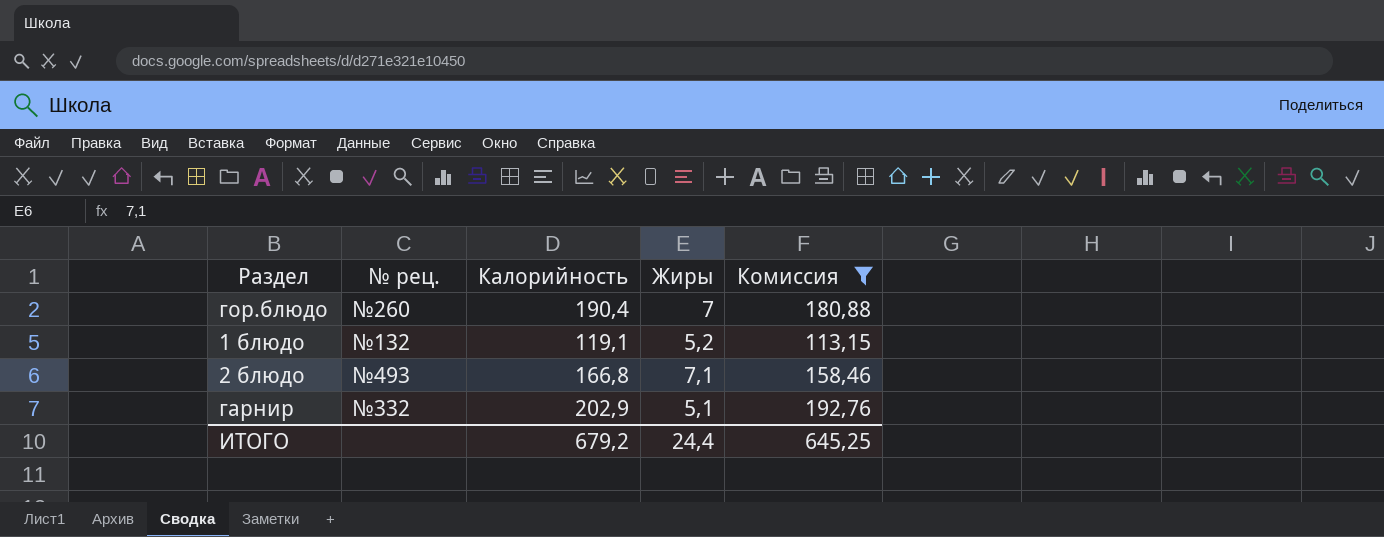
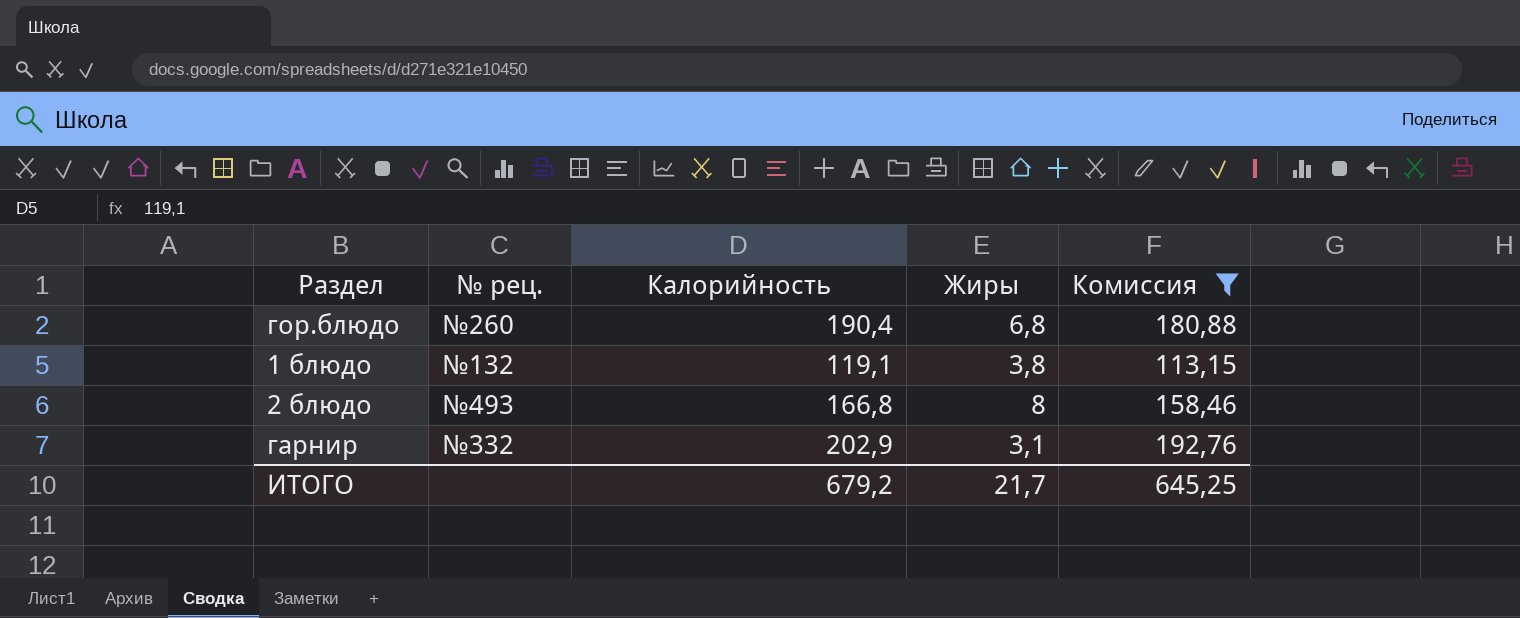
гор.блюдо | Жиры: 7 -> 6,8
1 блюдо | Жиры: 5,2 -> 3,8
2 блюдо | Жиры: 7,1 -> 8
гарнир | Жиры: 5,1 -> 3,1
ИТОГО | Жиры: 24,4 -> 21,7

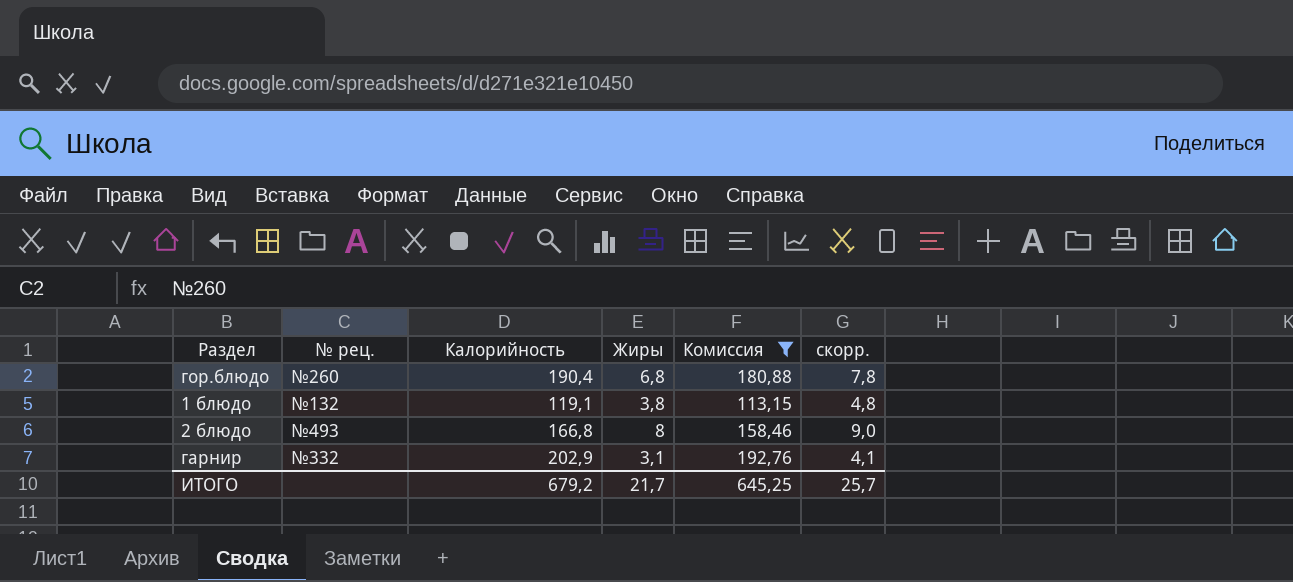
column скорр. | formula: none -> [Жиры] + 1

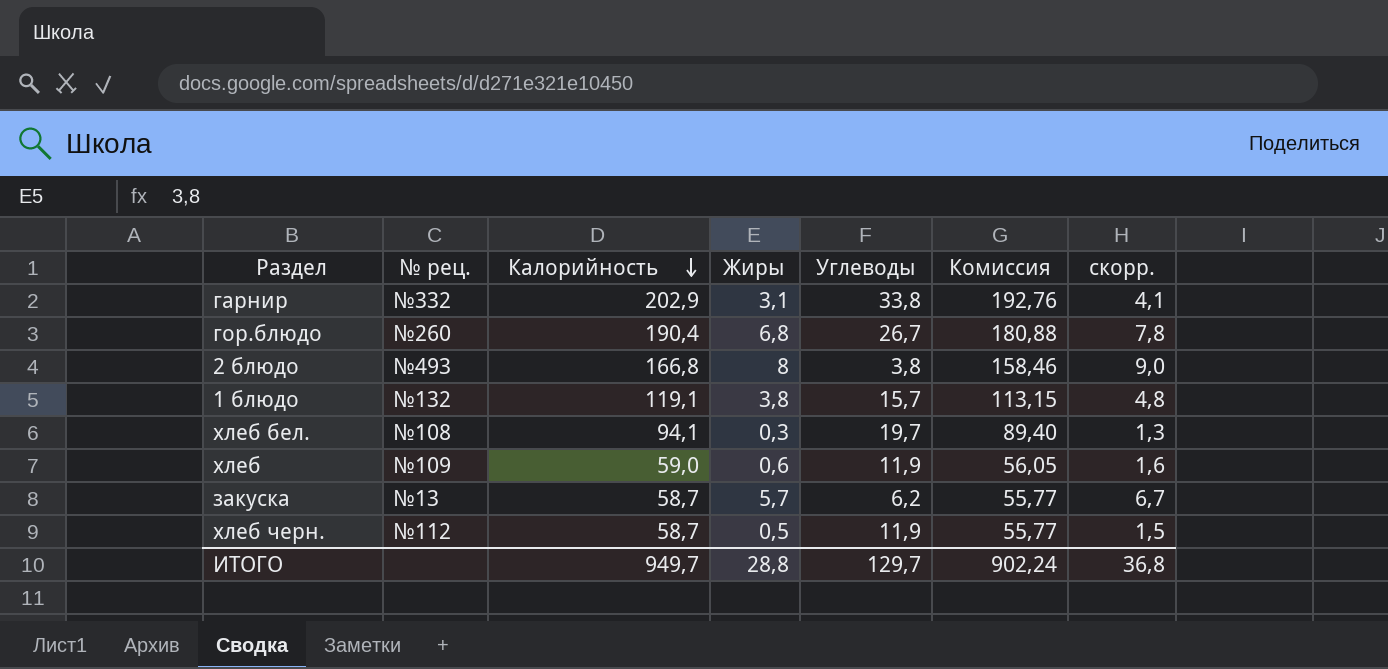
filter: Комиссия >= 113,15 -> none
row order: none -> Калорийность descending
column Углеводы | position: none -> 5
ИТОГО | Калорийность: 679,2 -> 949,7
ИТОГО | Жиры: 21,7 -> 28,8
ИТОГО | Комиссия: 645,25 -> 902,24
ИТОГО | скорр.: 25,7 -> 36,8

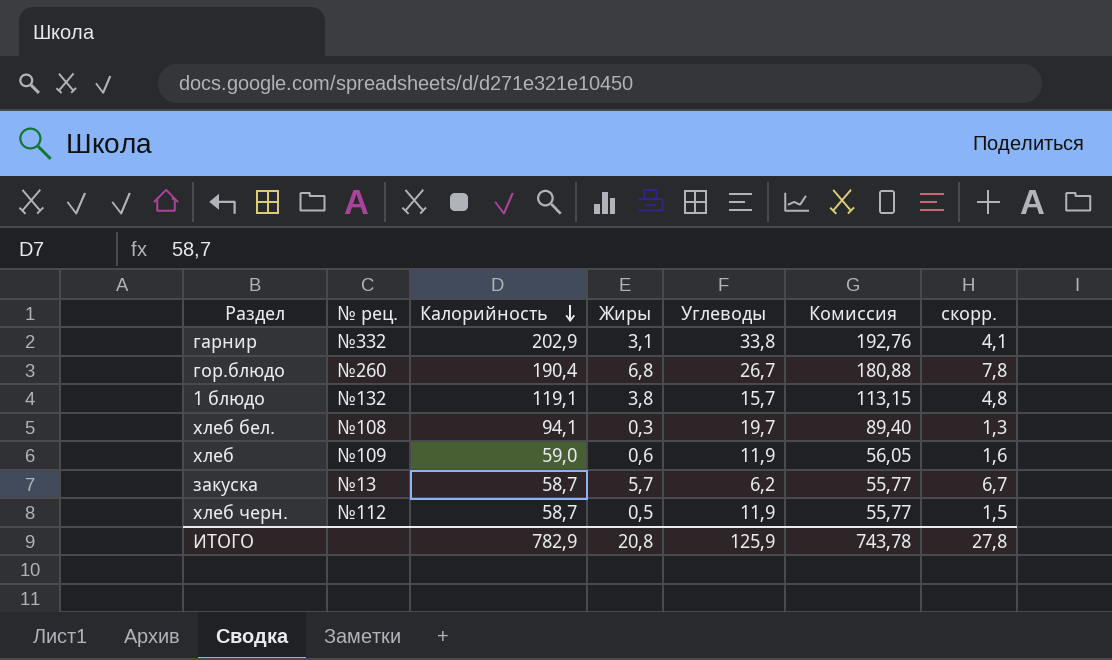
row 2 блюдо: №493 | 166,8 | 8 | 3,8 | 158,46 | 9,0 -> none
ИТОГО | Калорийность: 949,7 -> 782,9
ИТОГО | Жиры: 28,8 -> 20,8
ИТОГО | Углеводы: 129,7 -> 125,9
ИТОГО | Комиссия: 902,24 -> 743,78
ИТОГО | скорр.: 36,8 -> 27,8

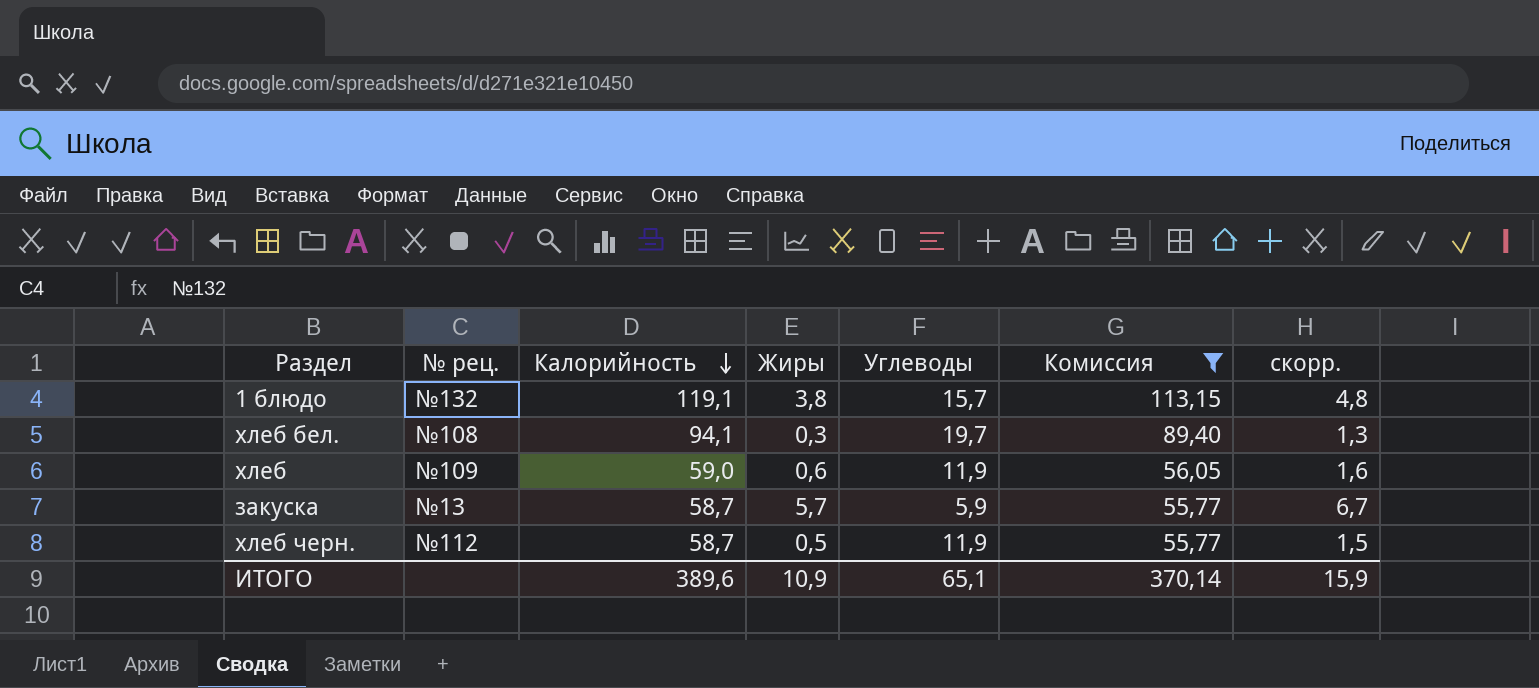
filter: none -> Комиссия <= 113,15
закуска | Углеводы: 6,2 -> 5,9
ИТОГО | Калорийность: 782,9 -> 389,6
ИТОГО | Жиры: 20,8 -> 10,9
ИТОГО | Углеводы: 125,9 -> 65,1
ИТОГО | Комиссия: 743,78 -> 370,14
ИТОГО | скорр.: 27,8 -> 15,9

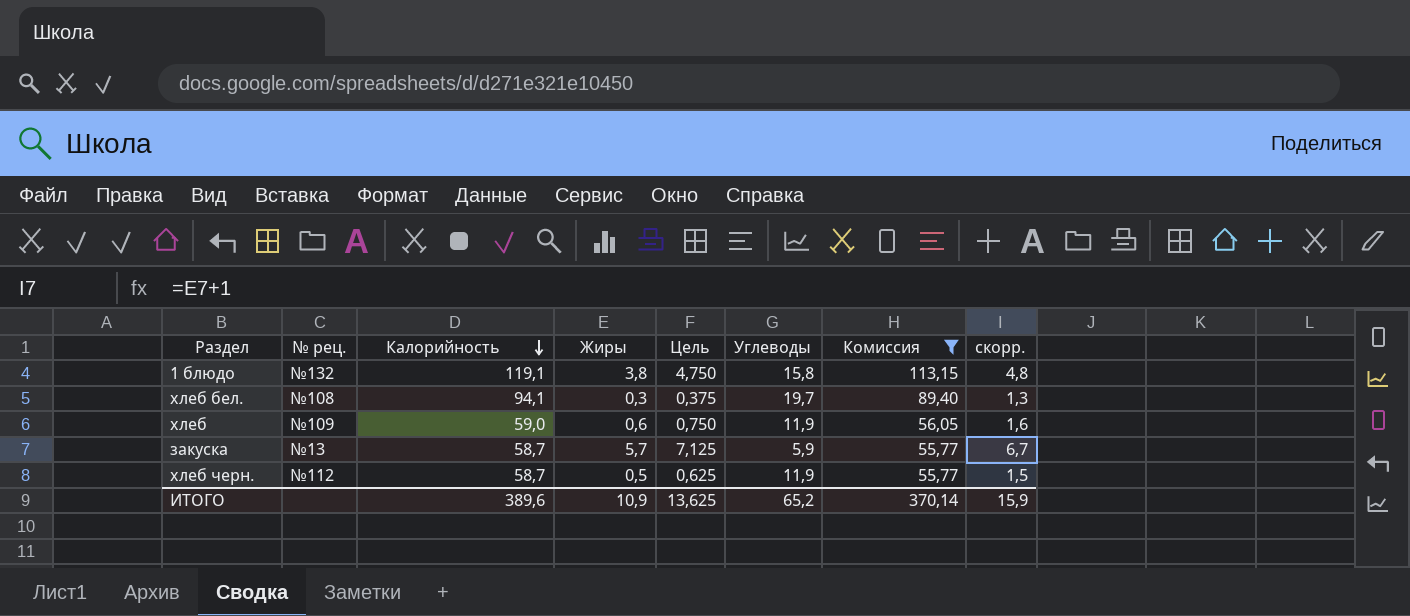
column Цель | formula: none -> [Жиры] * 1,25
1 блюдо | Углеводы: 15,7 -> 15,8
ИТОГО | Углеводы: 65,1 -> 65,2

